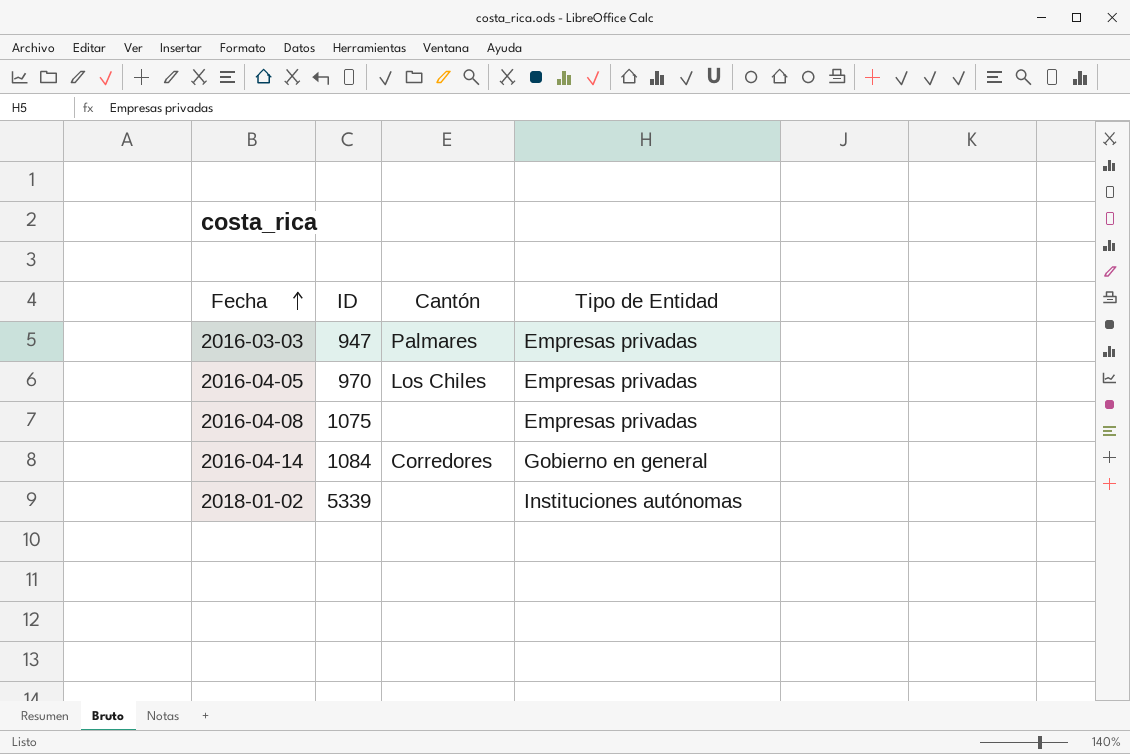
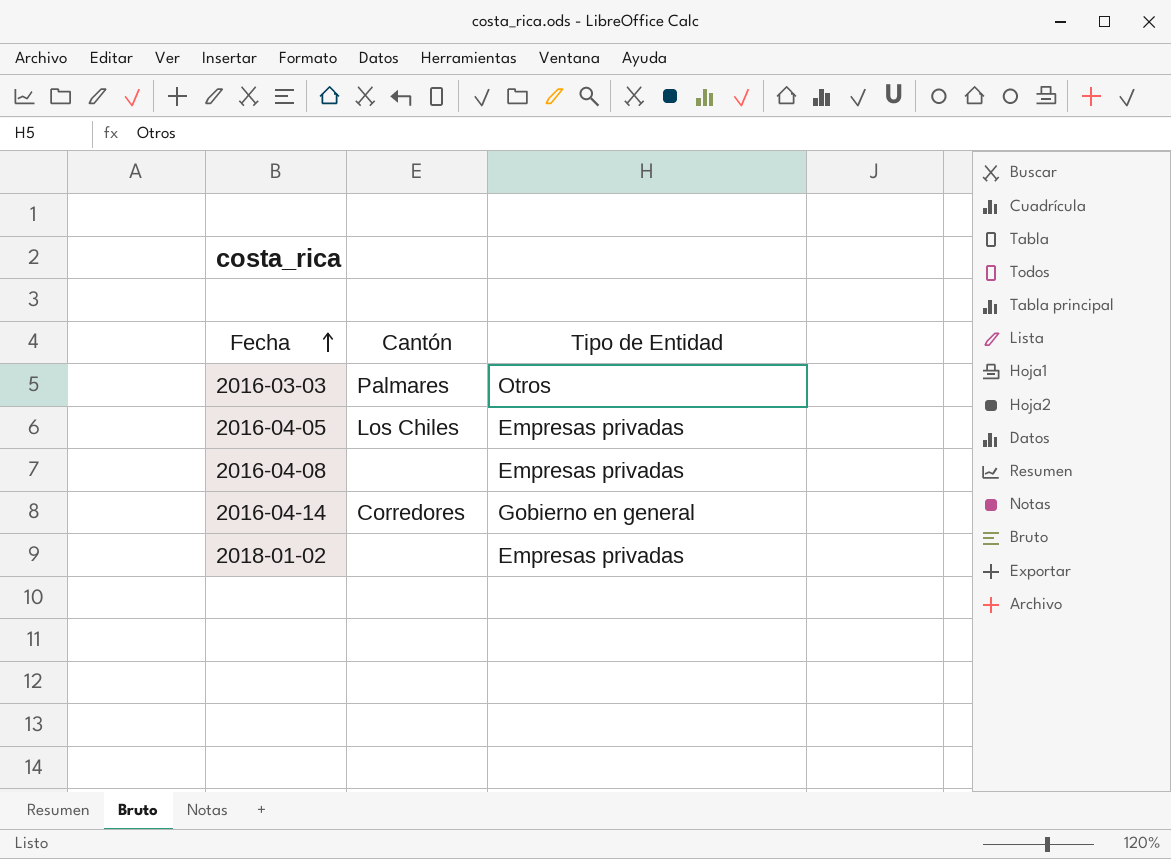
column ID | position: 2 -> none
2016-03-03 | Tipo de Entidad: Empresas privadas -> Otros
2018-01-02 | Tipo de Entidad: Instituciones autónomas -> Empresas privadas

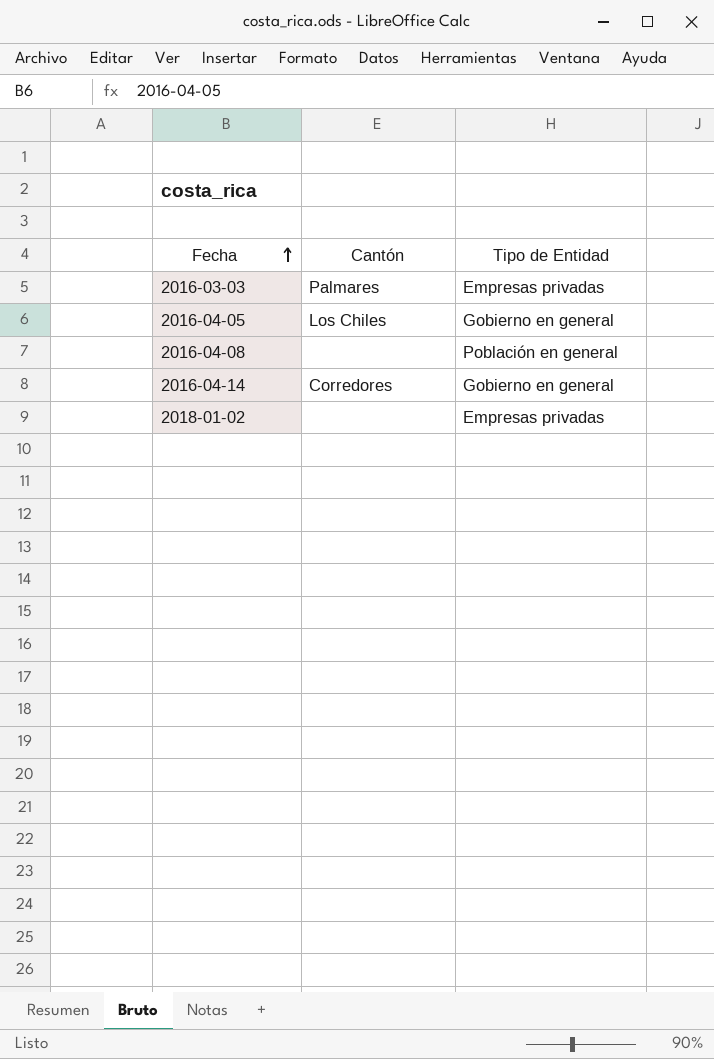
2016-03-03 | Tipo de Entidad: Otros -> Empresas privadas
2016-04-05 | Tipo de Entidad: Empresas privadas -> Gobierno en general
2016-04-08 | Tipo de Entidad: Empresas privadas -> Población en general

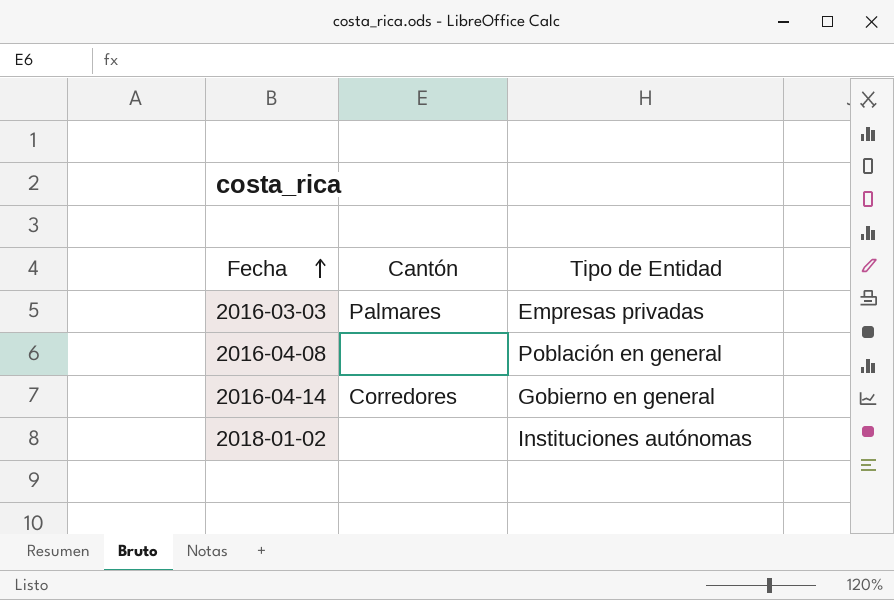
row 2016-04-05: Los Chiles | Gobierno en general -> none
2018-01-02 | Tipo de Entidad: Empresas privadas -> Instituciones autónomas

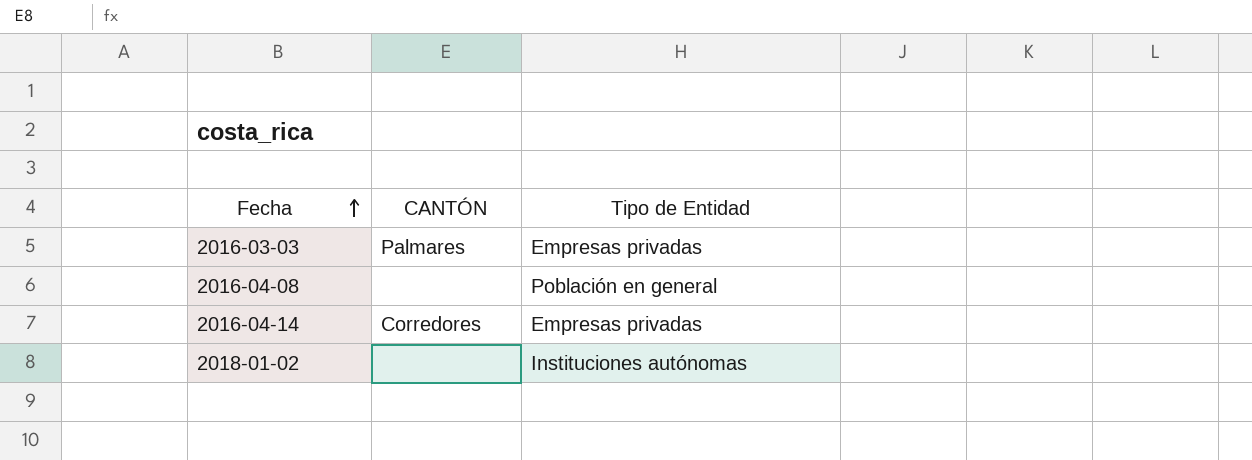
column name: Cantón -> CANTÓN
2016-04-14 | Tipo de Entidad: Gobierno en general -> Empresas privadas

